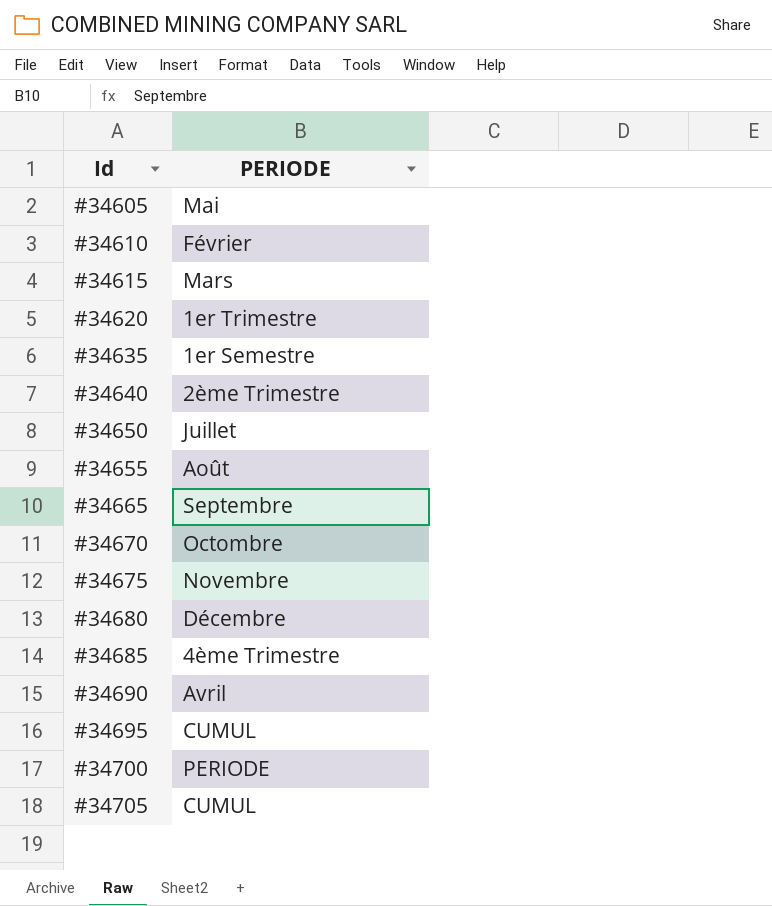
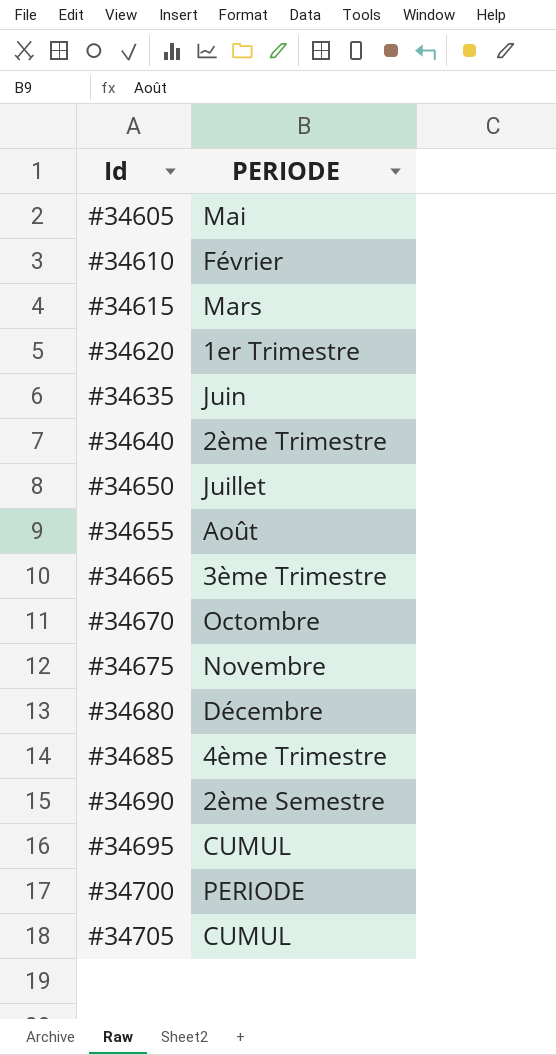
#34635 | PERIODE: 1er Semestre -> Juin
#34665 | PERIODE: Septembre -> 3ème Trimestre
#34690 | PERIODE: Avril -> 2ème Semestre

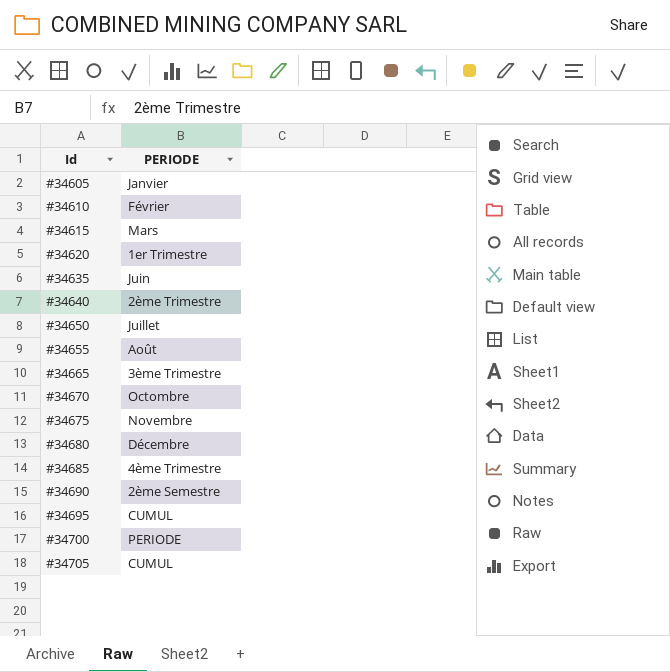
#34605 | PERIODE: Mai -> Janvier

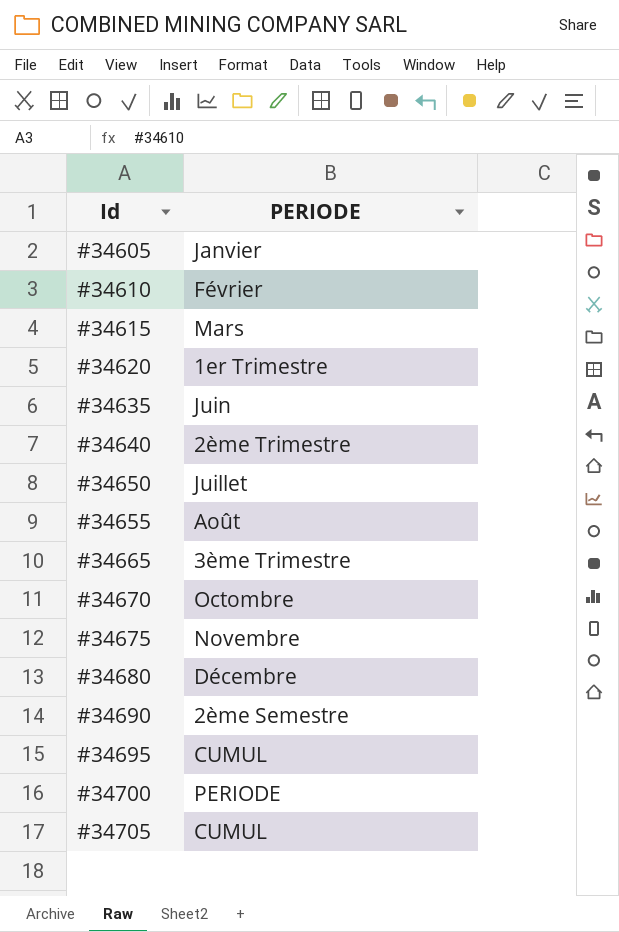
row #34685: 4ème Trimestre -> none

